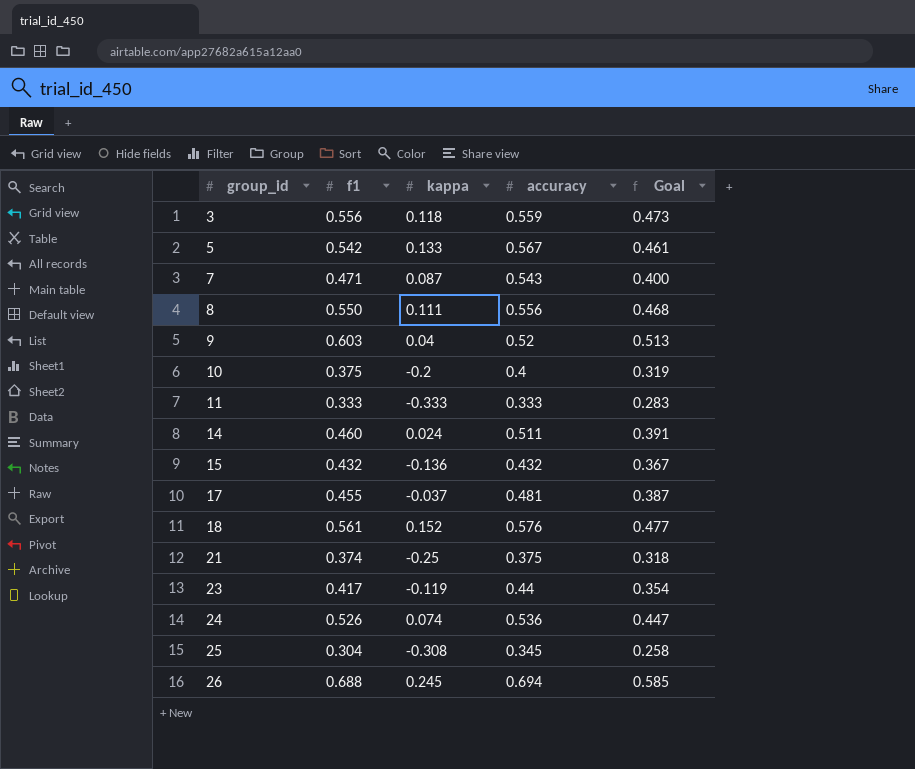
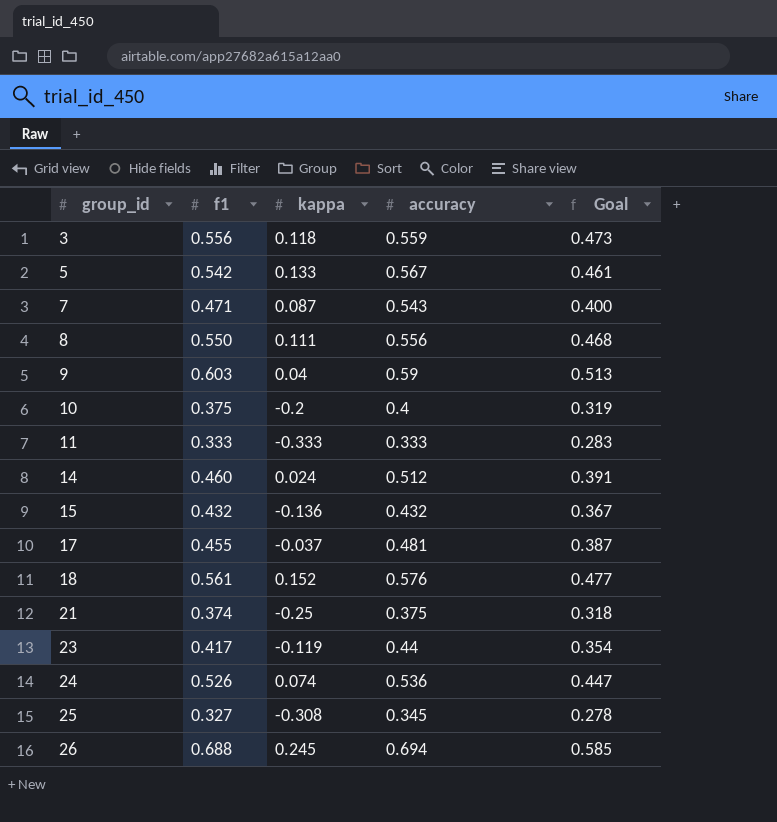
9 | accuracy: 0.52 -> 0.59
14 | accuracy: 0.511 -> 0.512
25 | f1: 0.304 -> 0.327
25 | Goal: 0.258 -> 0.278

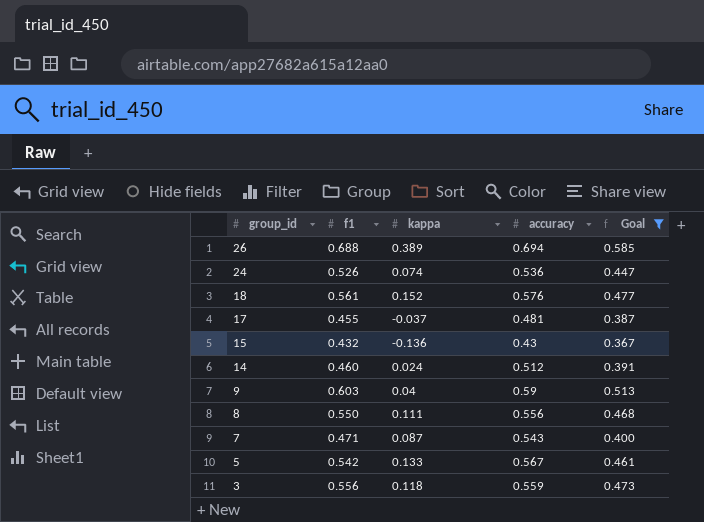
filter: none -> Goal >= 0.367
row order: group_id ascending -> group_id descending
26 | kappa: 0.245 -> 0.389
15 | accuracy: 0.432 -> 0.43

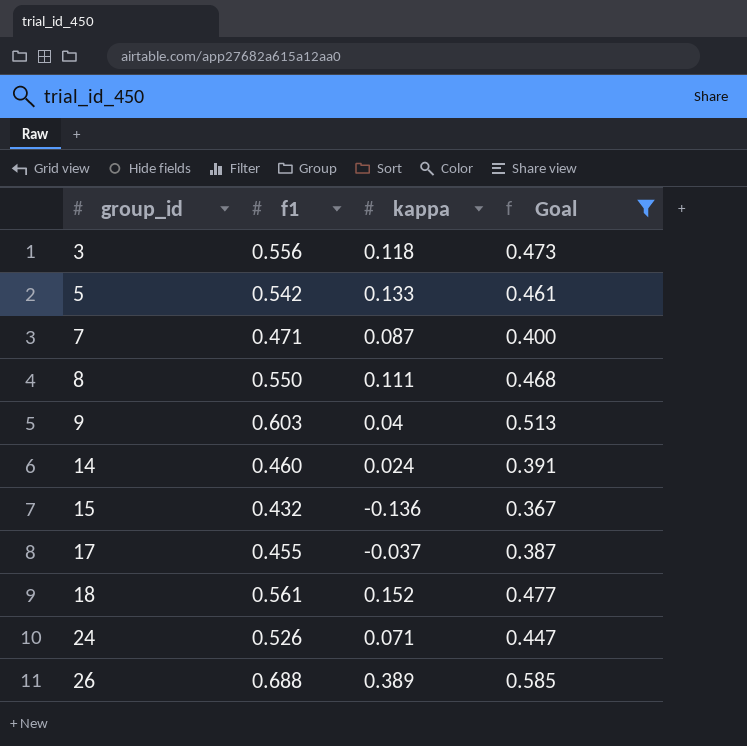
row order: group_id descending -> group_id ascending
column accuracy | position: 4 -> none
24 | kappa: 0.074 -> 0.071

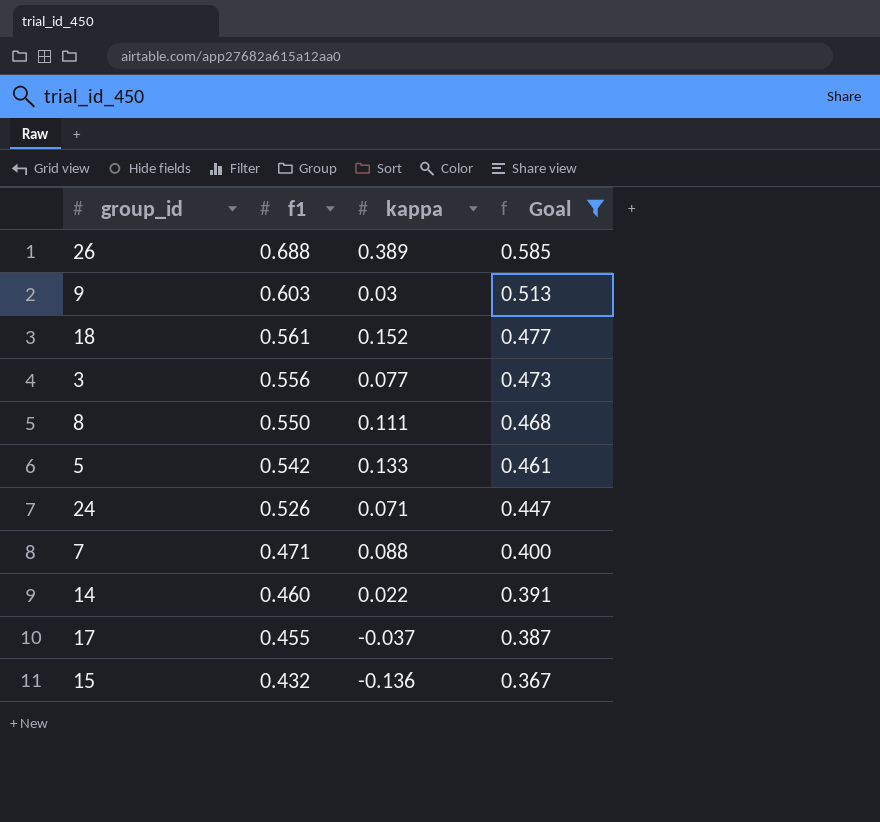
row order: group_id ascending -> f1 descending
9 | kappa: 0.04 -> 0.03
3 | kappa: 0.118 -> 0.077
7 | kappa: 0.087 -> 0.088
14 | kappa: 0.024 -> 0.022

